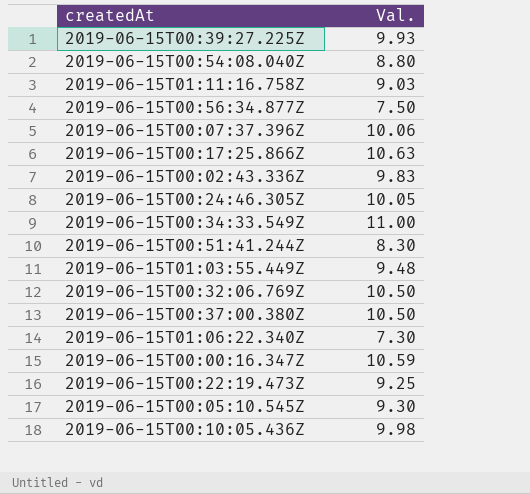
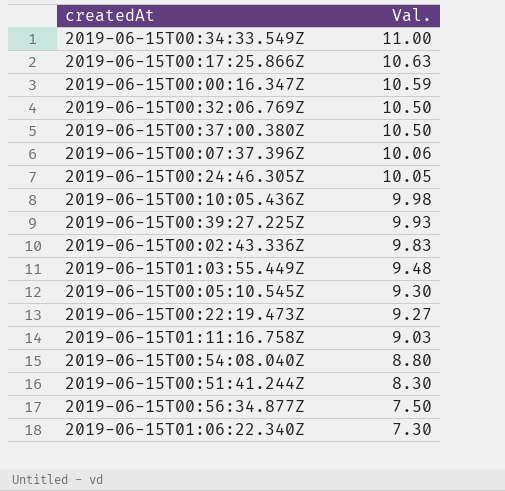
row order: none -> Val. descending
2019-06-15T00:22:19.473Z | Val.: 9.25 -> 9.27

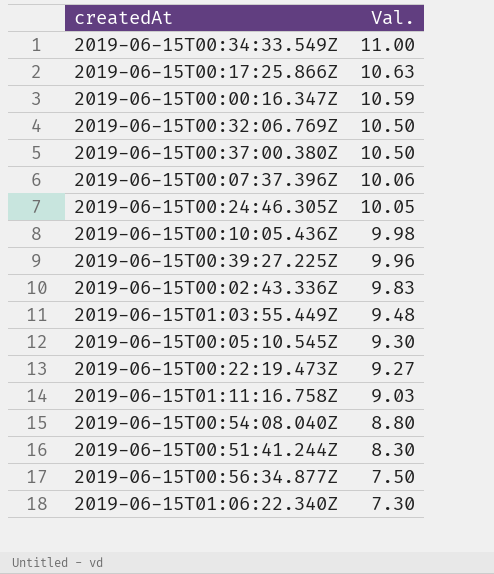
2019-06-15T00:39:27.225Z | Val.: 9.93 -> 9.96

